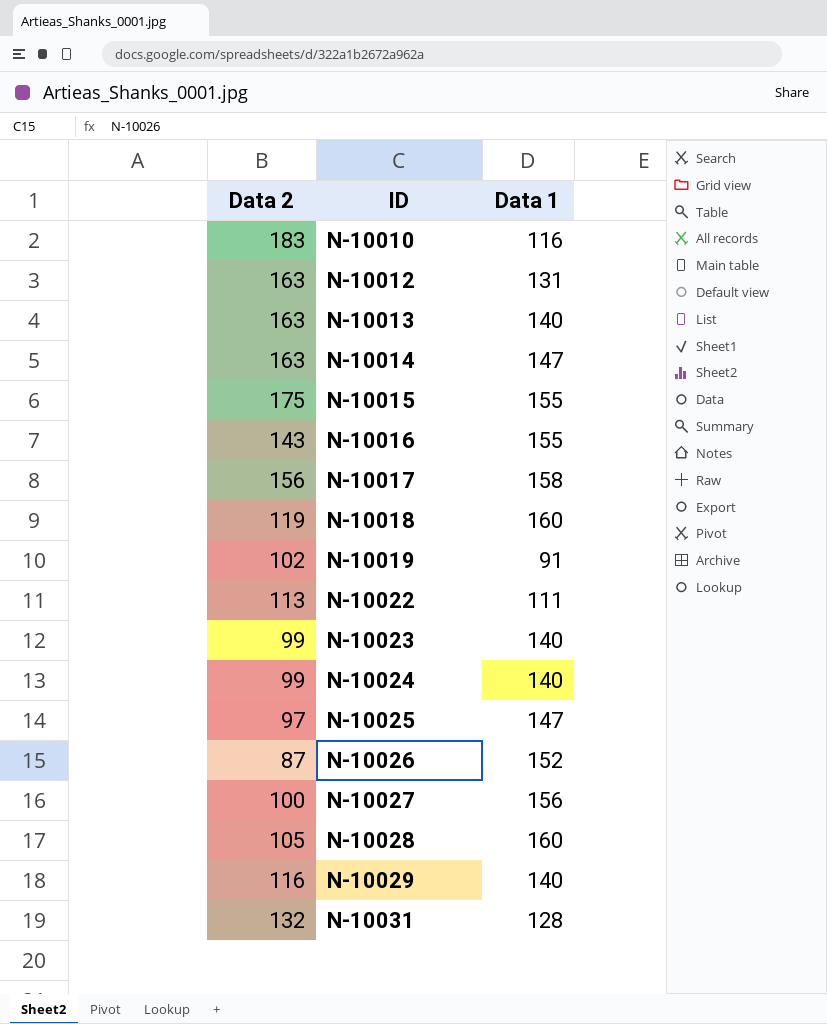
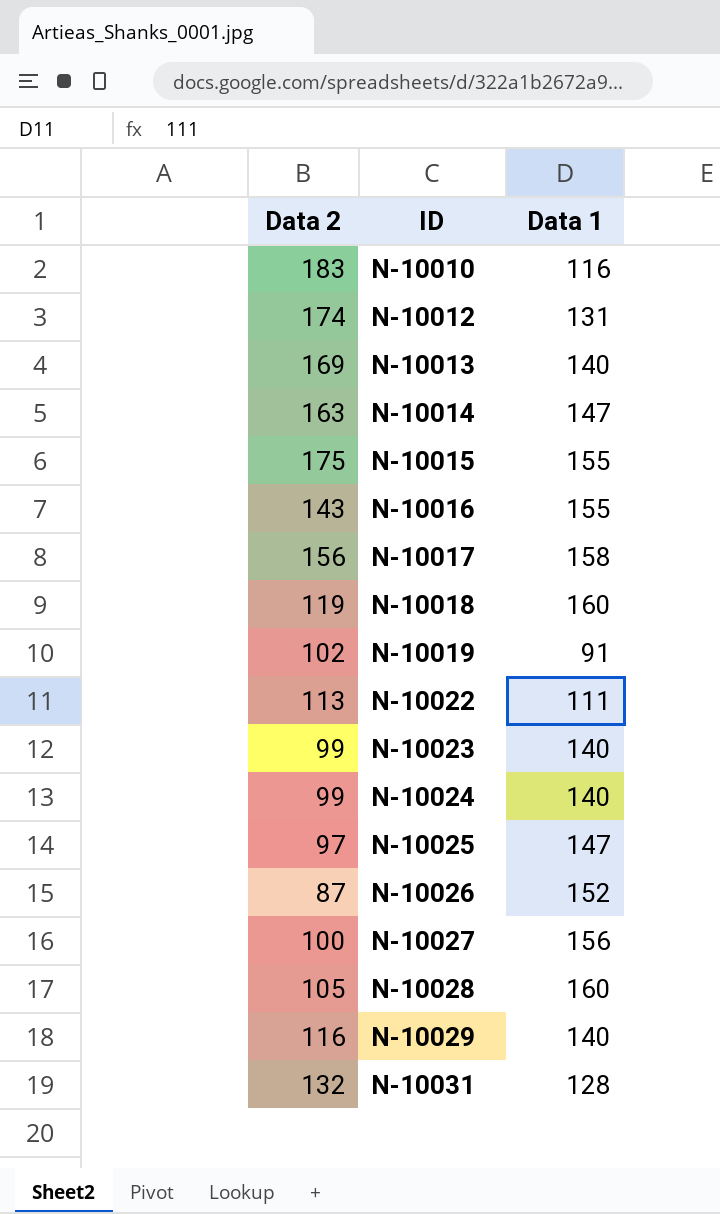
N-10012 | Data 2: 163 -> 174
N-10013 | Data 2: 163 -> 169

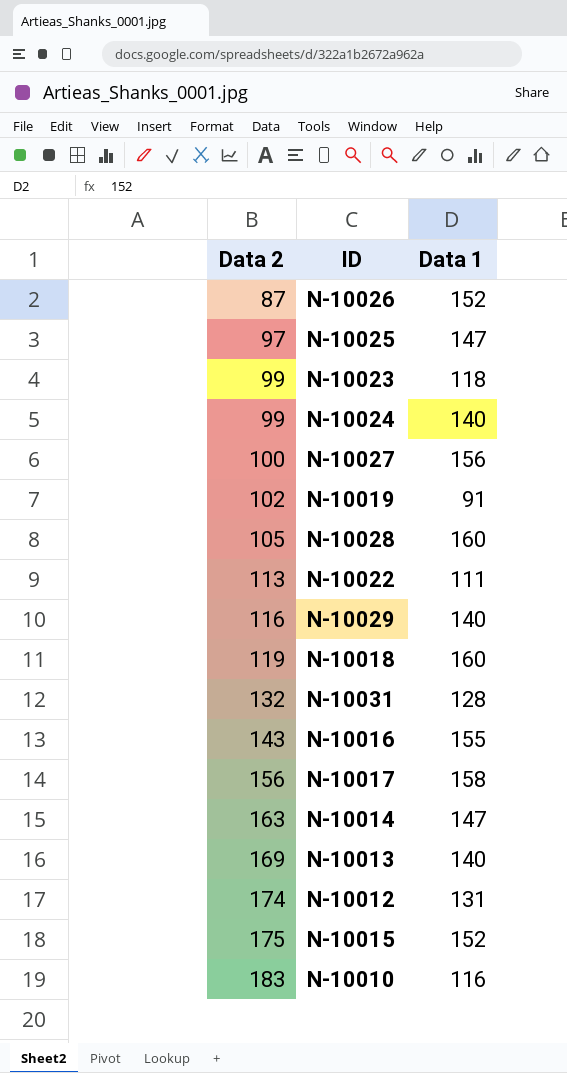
row order: ID ascending -> Data 2 ascending
N-10023 | Data 1: 140 -> 118
N-10015 | Data 1: 155 -> 152

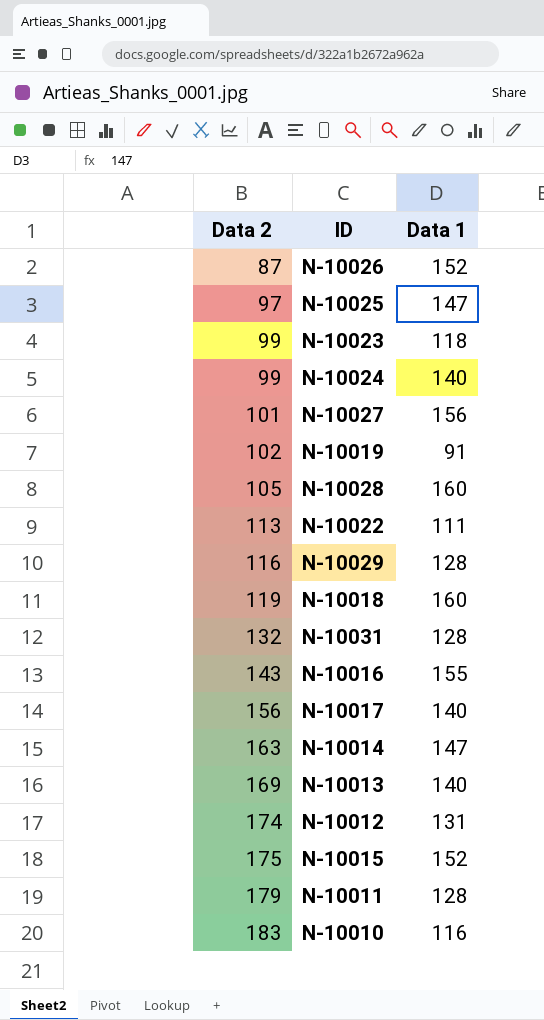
N-10027 | Data 2: 100 -> 101
N-10029 | Data 1: 140 -> 128
N-10017 | Data 1: 158 -> 140
row N-10011: none -> 179 | 128

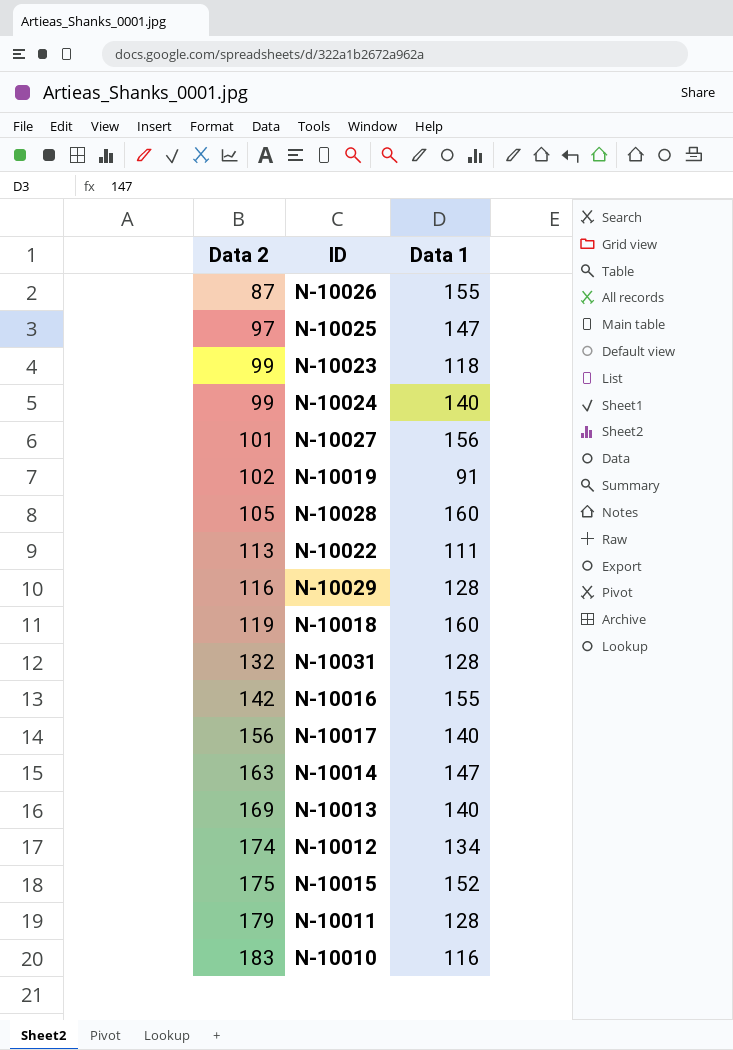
N-10026 | Data 1: 152 -> 155
N-10016 | Data 2: 143 -> 142
N-10012 | Data 1: 131 -> 134

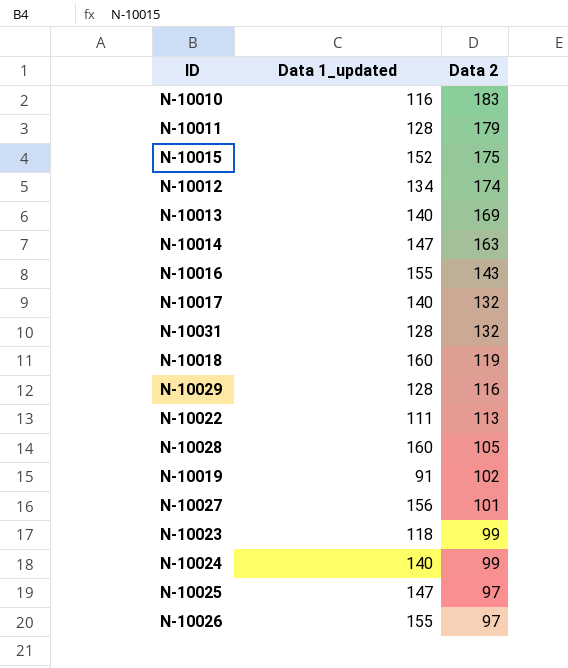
row order: Data 2 ascending -> Data 2 descending
column name: Data 1 -> Data 1_updated
column Data 2 | position: 1 -> 3
N-10016 | Data 2: 142 -> 143
N-10017 | Data 2: 156 -> 132
N-10026 | Data 2: 87 -> 97

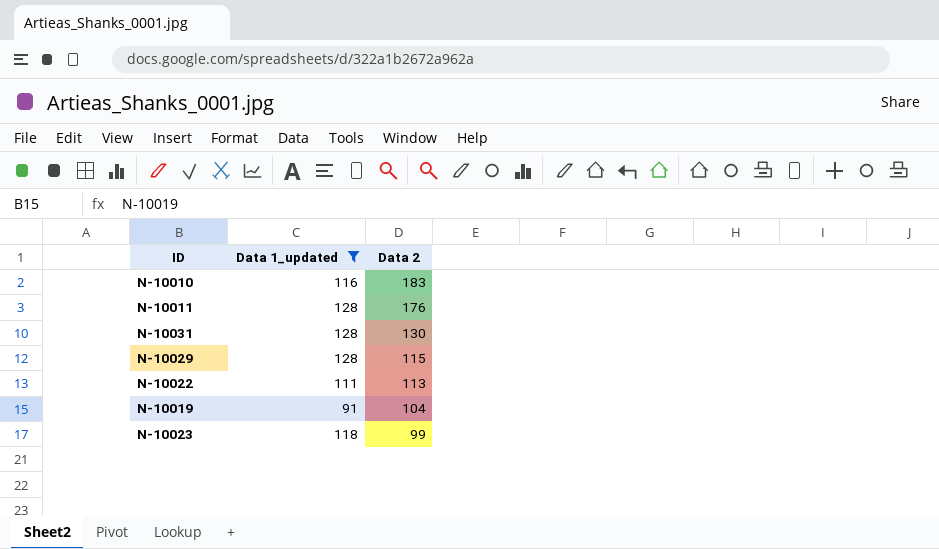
filter: none -> Data 1_updated <= 128
N-10011 | Data 2: 179 -> 176
N-10031 | Data 2: 132 -> 130
N-10029 | Data 2: 116 -> 115
N-10019 | Data 2: 102 -> 104

